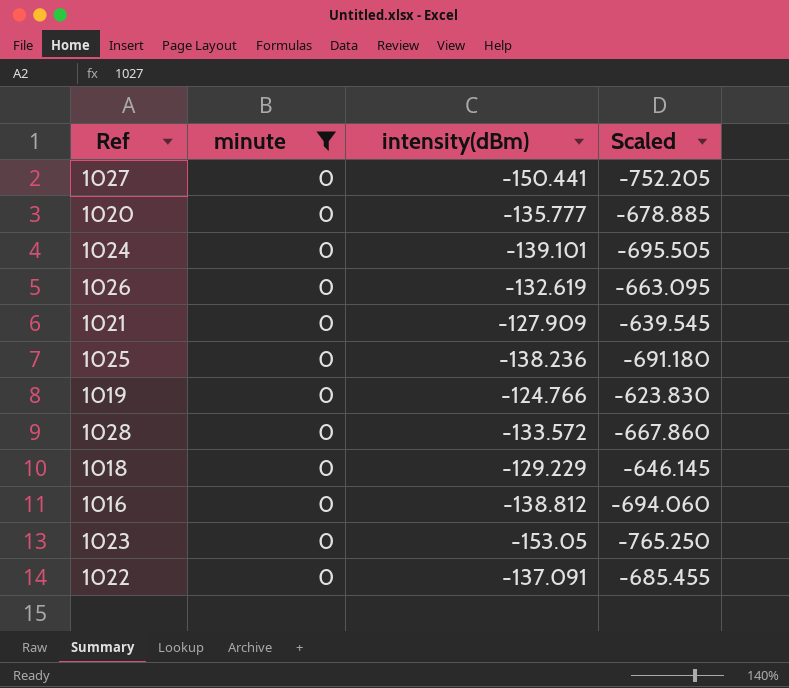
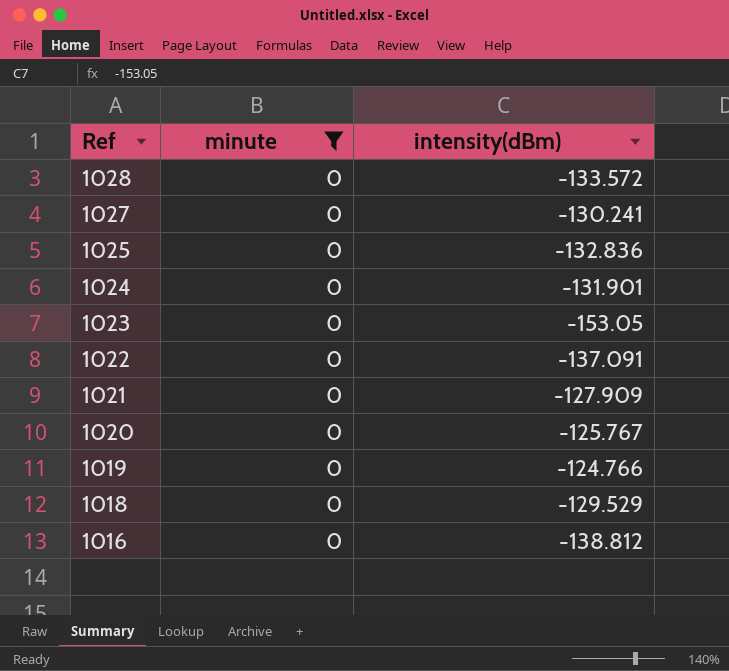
row order: none -> Ref descending
column Scaled | formula: [intensity(dBm)] * 5 -> none
row 1026: 0 | -132.619 | -663.095 -> none
1027 | intensity(dBm): -150.441 -> -130.241
1025 | intensity(dBm): -138.236 -> -132.836
1024 | intensity(dBm): -139.101 -> -131.901
1020 | intensity(dBm): -135.777 -> -125.767
1018 | intensity(dBm): -129.229 -> -129.529

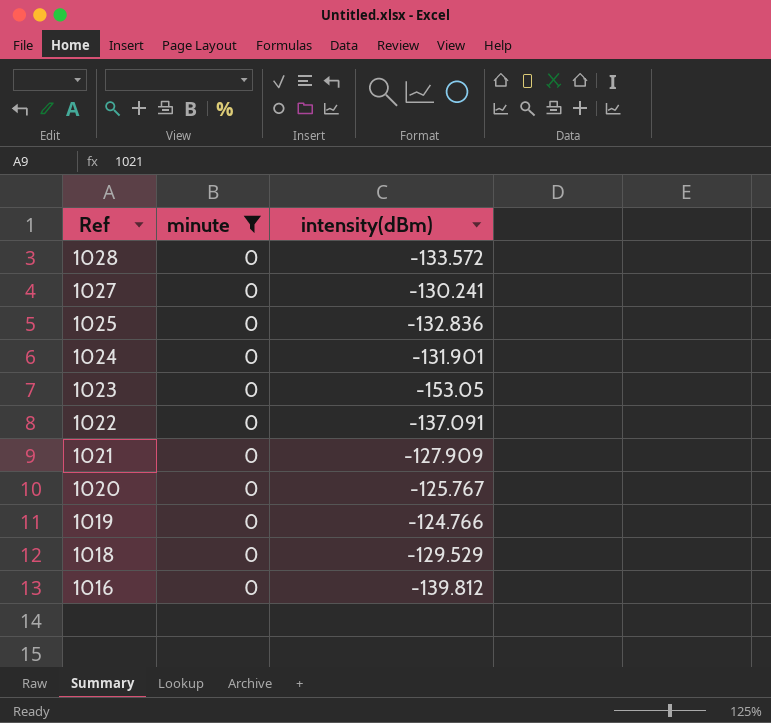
1016 | intensity(dBm): -138.812 -> -139.812

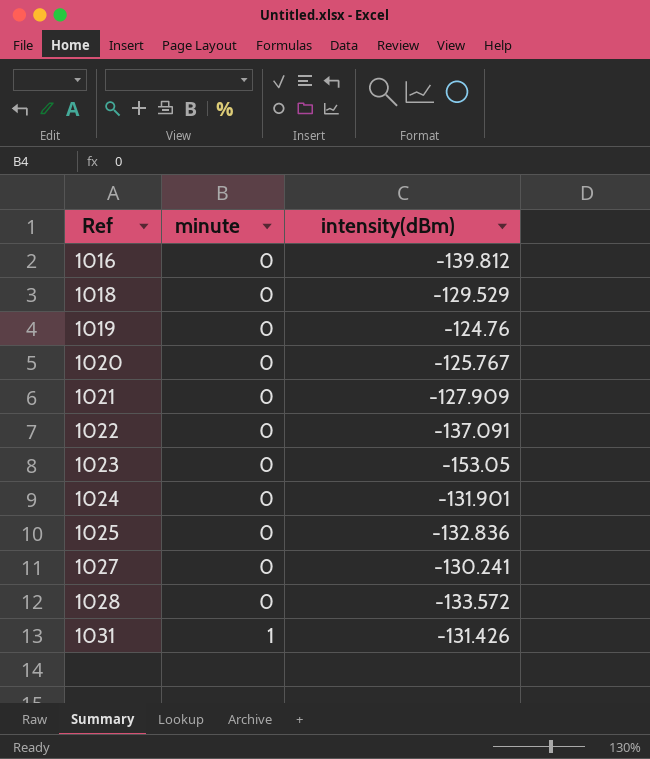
filter: minute = 0 -> none
row order: Ref descending -> Ref ascending
1019 | intensity(dBm): -124.766 -> -124.76

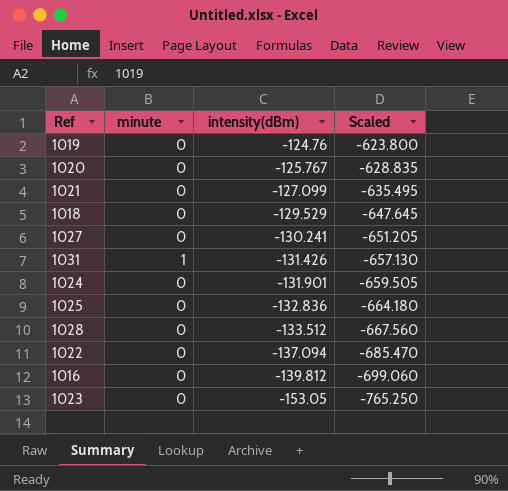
row order: Ref ascending -> intensity(dBm) descending
column Scaled | formula: none -> [intensity(dBm)] * 5
1021 | intensity(dBm): -127.909 -> -127.099
1028 | intensity(dBm): -133.572 -> -133.512
1022 | intensity(dBm): -137.091 -> -137.094

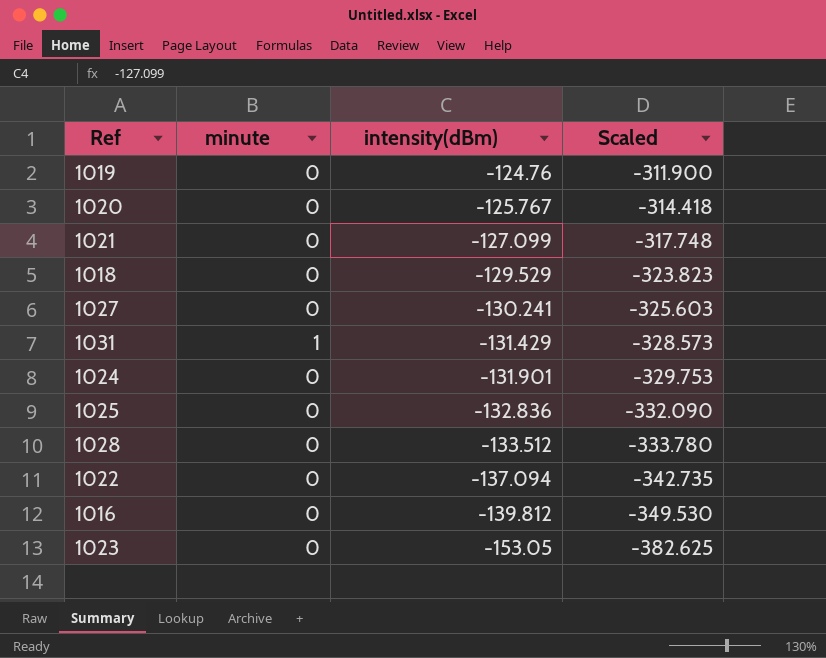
column Scaled | formula: [intensity(dBm)] * 5 -> [intensity(dBm)] * 2.5
1031 | intensity(dBm): -131.426 -> -131.429

